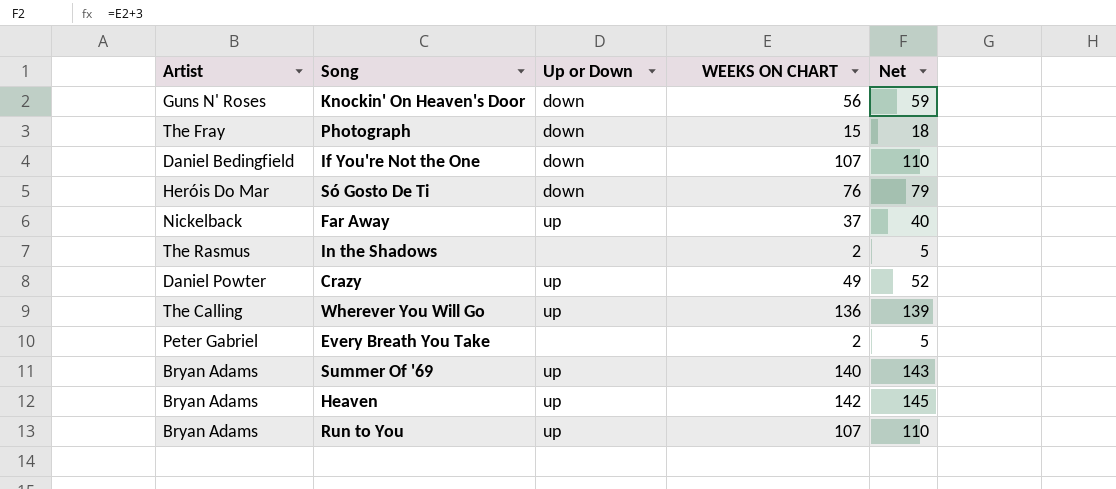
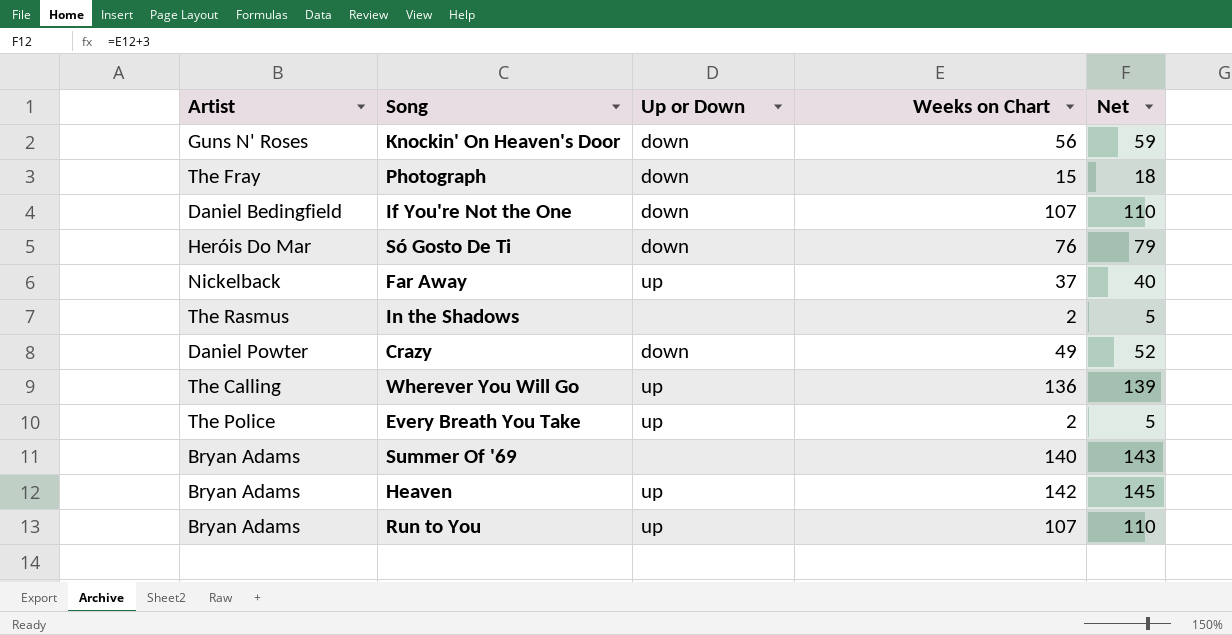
column name: WEEKS ON CHART -> Weeks on Chart
Crazy | Up or Down: up -> down
Every Breath You Take | Artist: Peter Gabriel -> The Police
Every Breath You Take | Up or Down: none -> up
Summer Of '69 | Up or Down: up -> none

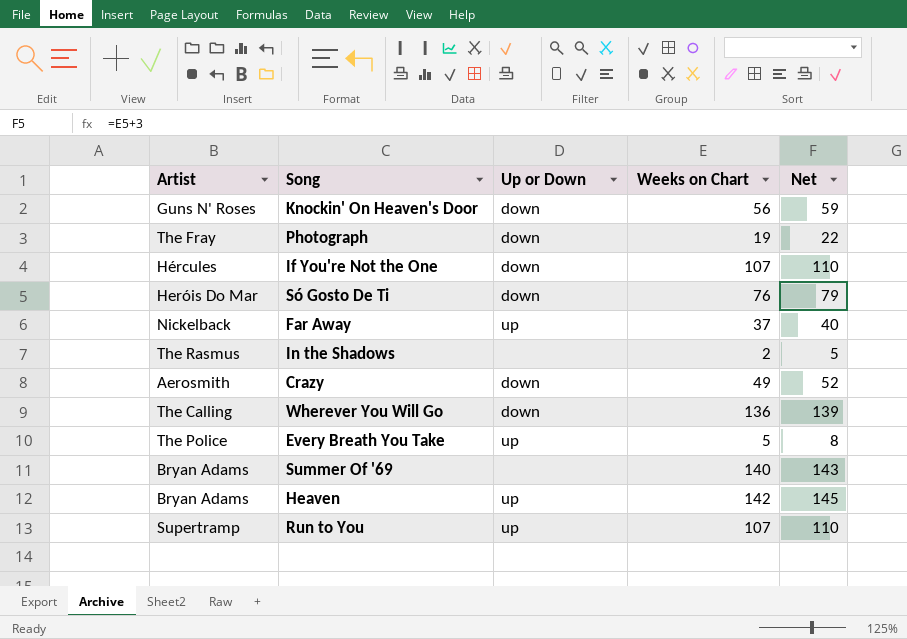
Photograph | Weeks on Chart: 15 -> 19
Photograph | Net: 18 -> 22
If You're Not the One | Artist: Daniel Bedingfield -> Hércules
Crazy | Artist: Daniel Powter -> Aerosmith
Wherever You Will Go | Up or Down: up -> down
Every Breath You Take | Weeks on Chart: 2 -> 5
Every Breath You Take | Net: 5 -> 8
Run to You | Artist: Bryan Adams -> Supertramp

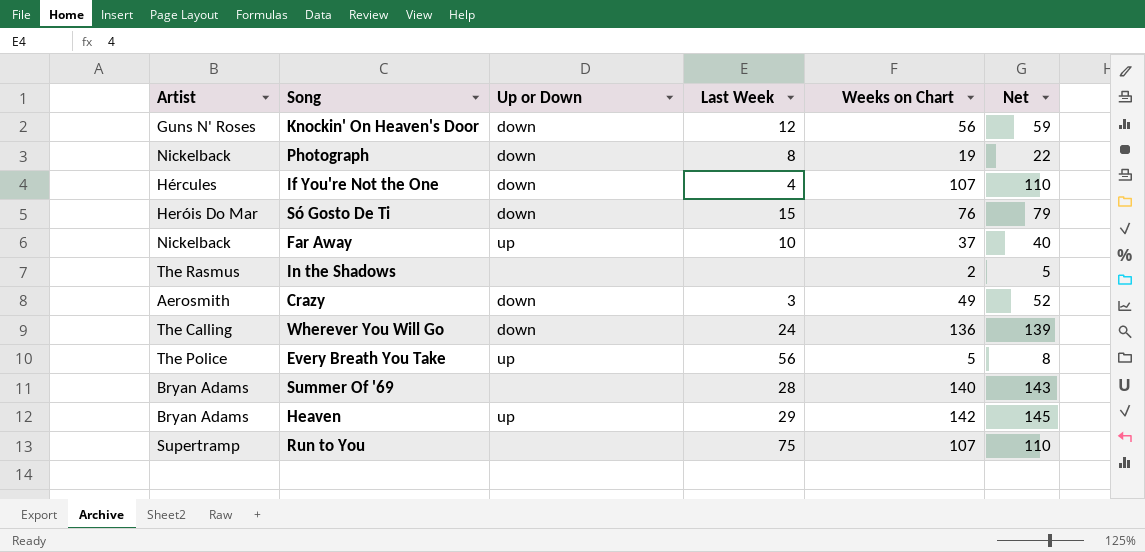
column Last Week | position: none -> 4
Photograph | Artist: The Fray -> Nickelback
Run to You | Up or Down: up -> none

